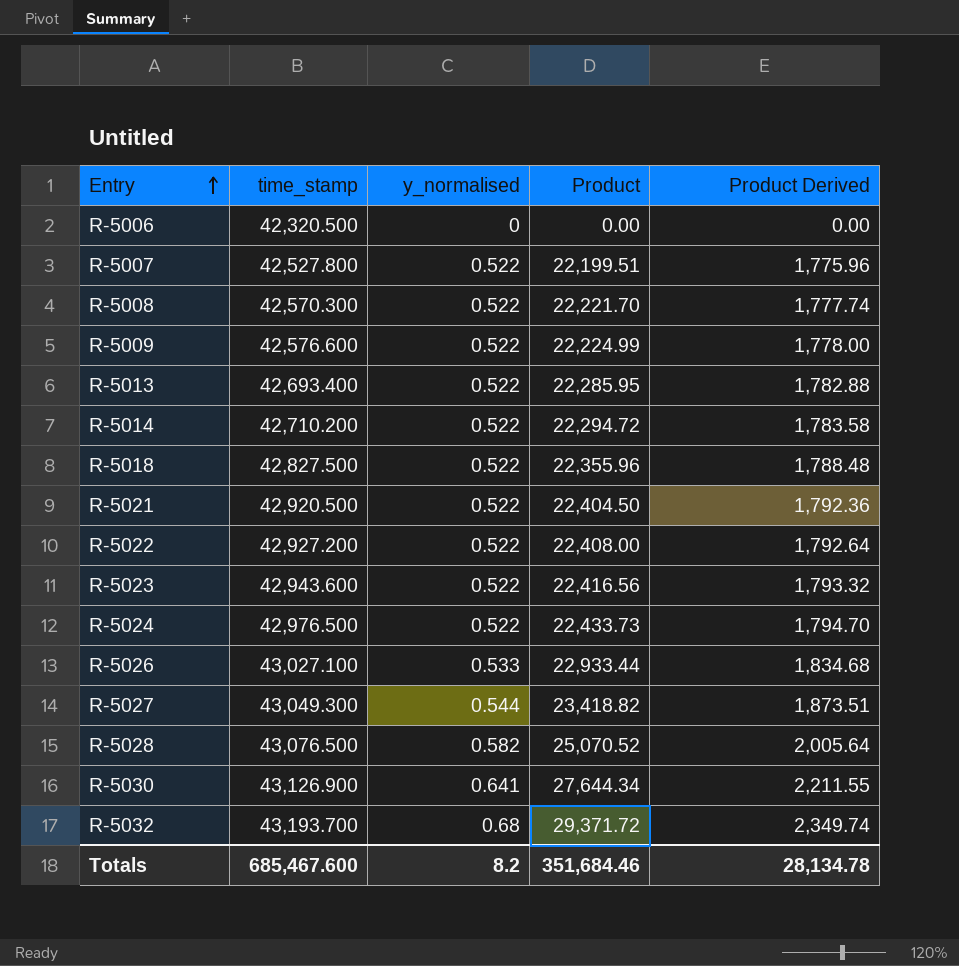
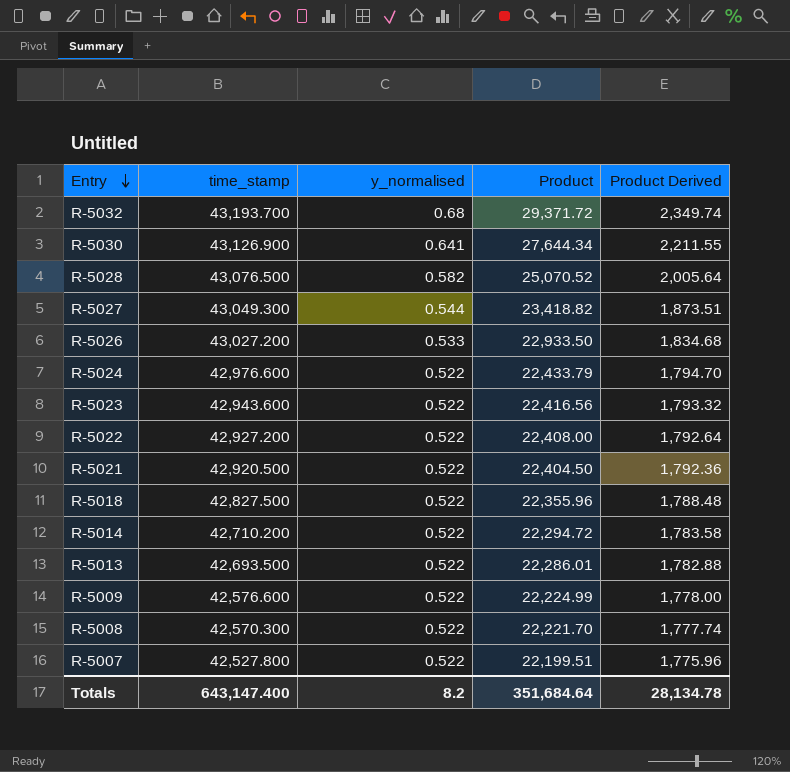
row order: Entry ascending -> Entry descending
row R-5006: 42,320.500 | 0 | 0.00 | 0.00 -> none
R-5026 | time_stamp: 43,027.100 -> 43,027.200
R-5026 | Product: 22,933.44 -> 22,933.50
R-5024 | time_stamp: 42,976.500 -> 42,976.600
R-5024 | Product: 22,433.73 -> 22,433.79
R-5013 | time_stamp: 42,693.400 -> 42,693.500
R-5013 | Product: 22,285.95 -> 22,286.01
Totals | time_stamp: 685,467.600 -> 643,147.400
Totals | Product: 351,684.46 -> 351,684.64

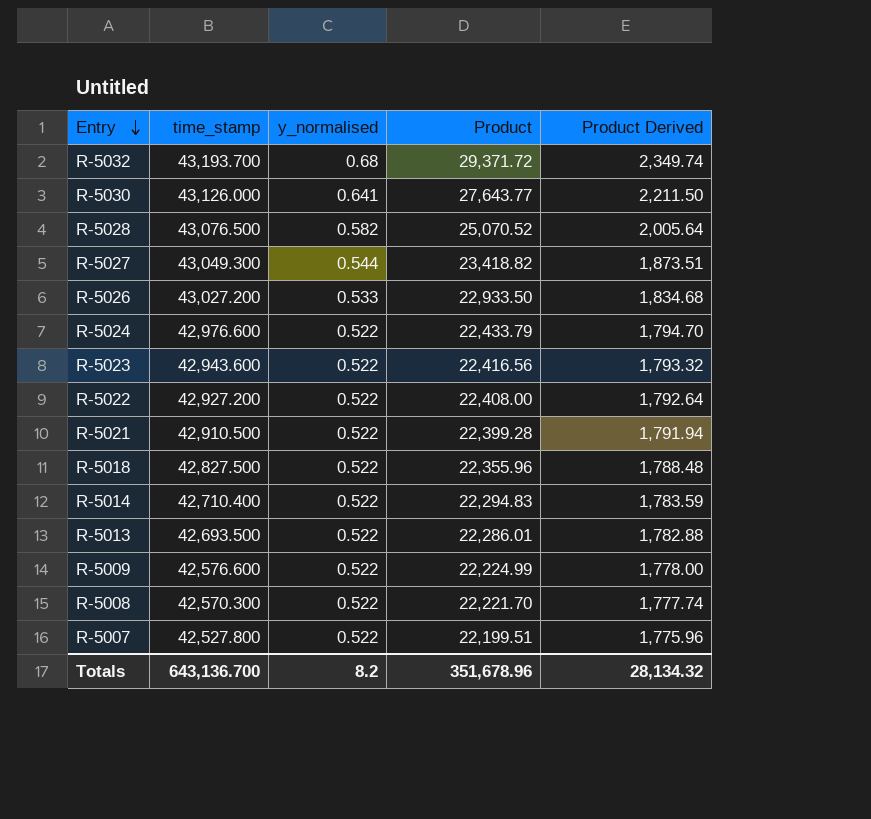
R-5030 | time_stamp: 43,126.900 -> 43,126.000
R-5030 | Product: 27,644.34 -> 27,643.77
R-5030 | Product Derived: 2,211.55 -> 2,211.50
R-5021 | time_stamp: 42,920.500 -> 42,910.500
R-5021 | Product: 22,404.50 -> 22,399.28
R-5021 | Product Derived: 1,792.36 -> 1,791.94
R-5014 | time_stamp: 42,710.200 -> 42,710.400
R-5014 | Product: 22,294.72 -> 22,294.83
R-5014 | Product Derived: 1,783.58 -> 1,783.59
Totals | time_stamp: 643,147.400 -> 643,136.700
Totals | Product: 351,684.64 -> 351,678.96
Totals | Product Derived: 28,134.78 -> 28,134.32

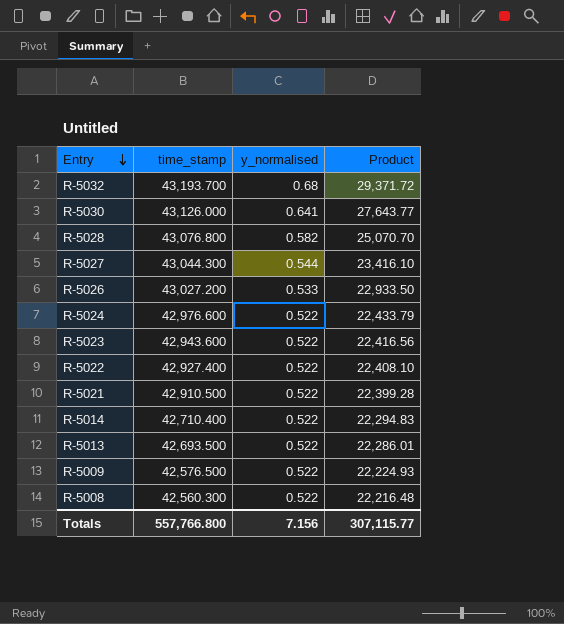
column Product Derived | formula: [Product] * 0.08 -> none
row R-5018: 42,827.500 | 0.522 | 22,355.96 | 1,788.48 -> none
row R-5007: 42,527.800 | 0.522 | 22,199.51 | 1,775.96 -> none
R-5028 | time_stamp: 43,076.500 -> 43,076.800
R-5028 | Product: 25,070.52 -> 25,070.70
R-5027 | time_stamp: 43,049.300 -> 43,044.300
R-5027 | Product: 23,418.82 -> 23,416.10
R-5022 | time_stamp: 42,927.200 -> 42,927.400
R-5022 | Product: 22,408.00 -> 22,408.10
R-5009 | time_stamp: 42,576.600 -> 42,576.500
R-5009 | Product: 22,224.99 -> 22,224.93
R-5008 | time_stamp: 42,570.300 -> 42,560.300
R-5008 | Product: 22,221.70 -> 22,216.48
Totals | time_stamp: 643,136.700 -> 557,766.800
Totals | y_normalised: 8.2 -> 7.156
Totals | Product: 351,678.96 -> 307,115.77

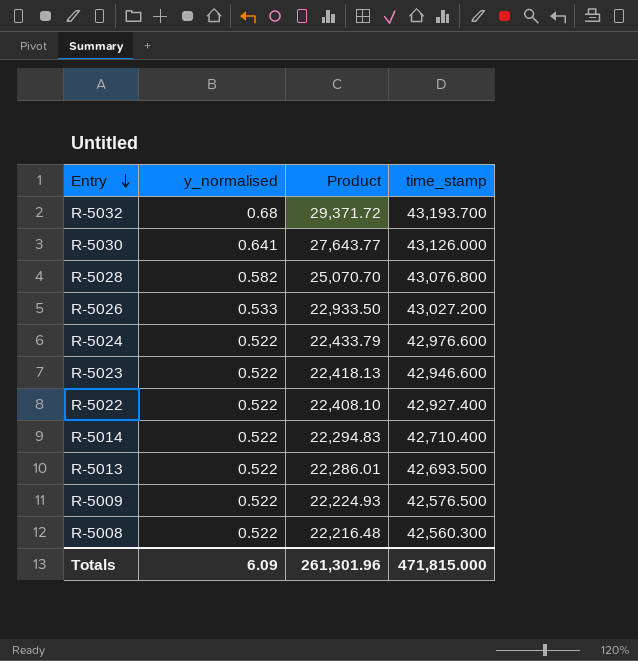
column time_stamp | position: 2 -> 4
row R-5027: 43,044.300 | 0.544 | 23,416.10 -> none
row R-5021: 42,910.500 | 0.522 | 22,399.28 -> none
R-5023 | Product: 22,416.56 -> 22,418.13
R-5023 | time_stamp: 42,943.600 -> 42,946.600
Totals | y_normalised: 7.156 -> 6.09
Totals | Product: 307,115.77 -> 261,301.96
Totals | time_stamp: 557,766.800 -> 471,815.000

